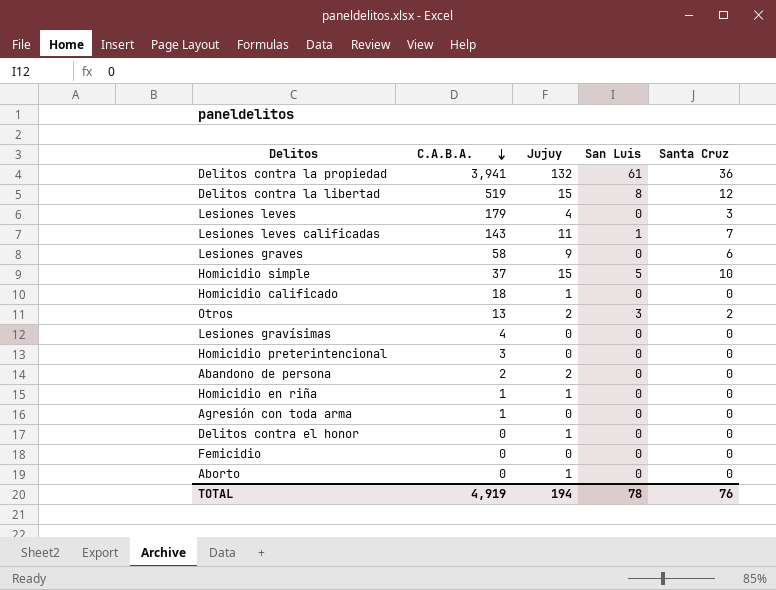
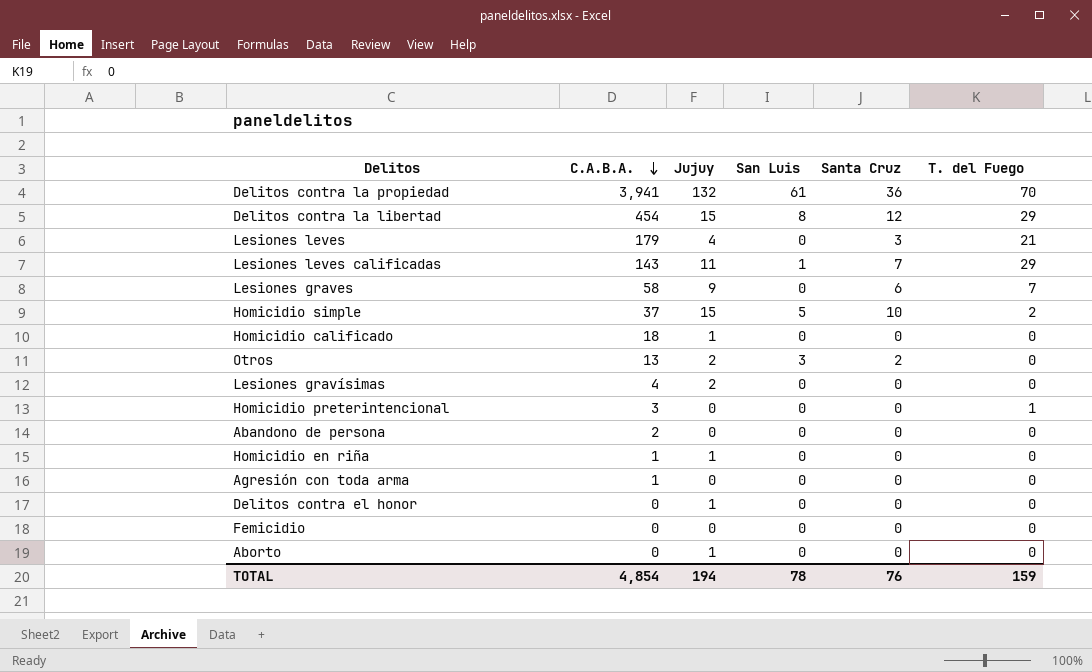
column T. del Fuego | position: none -> 6
Delitos contra la libertad | C.A.B.A.: 519 -> 454
Lesiones gravísimas | Jujuy: 0 -> 2
Abandono de persona | Jujuy: 2 -> 0
TOTAL | C.A.B.A.: 4,919 -> 4,854

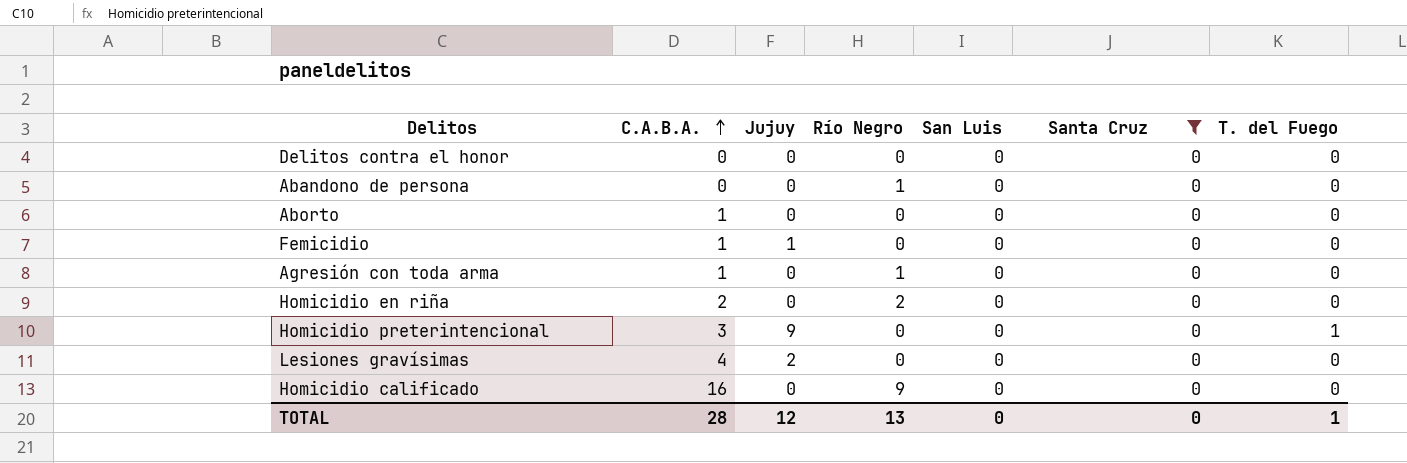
filter: none -> Santa Cruz = 0
row order: C.A.B.A. descending -> C.A.B.A. ascending
column Río Negro | position: none -> 4
Delitos contra el honor | Jujuy: 1 -> 0
Abandono de persona | C.A.B.A.: 2 -> 0
Aborto | C.A.B.A.: 0 -> 1
Aborto | Jujuy: 1 -> 0
Femicidio | C.A.B.A.: 0 -> 1
Femicidio | Jujuy: 0 -> 1
Homicidio en riña | C.A.B.A.: 1 -> 2
Homicidio en riña | Jujuy: 1 -> 0
Homicidio preterintencional | Jujuy: 0 -> 9
Homicidio calificado | C.A.B.A.: 18 -> 16
Homicidio calificado | Jujuy: 1 -> 0
TOTAL | C.A.B.A.: 4,854 -> 28
TOTAL | Jujuy: 194 -> 12
TOTAL | San Luis: 78 -> 0
TOTAL | Santa Cruz: 76 -> 0
TOTAL | T. del Fuego: 159 -> 1

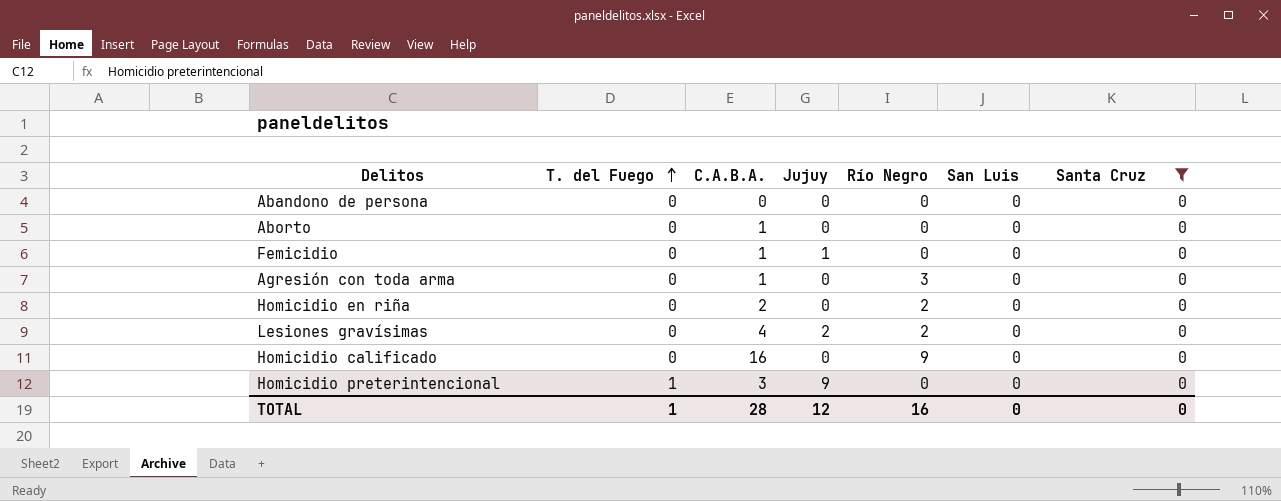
row order: C.A.B.A. ascending -> T. del Fuego ascending
column T. del Fuego | position: 7 -> 2
row Delitos contra el honor: 0 | 0 | 0 | 0 | 0 | 0 -> none
Abandono de persona | Río Negro: 1 -> 0
Agresión con toda arma | Río Negro: 1 -> 3
Lesiones gravísimas | Río Negro: 0 -> 2
TOTAL | Río Negro: 13 -> 16

